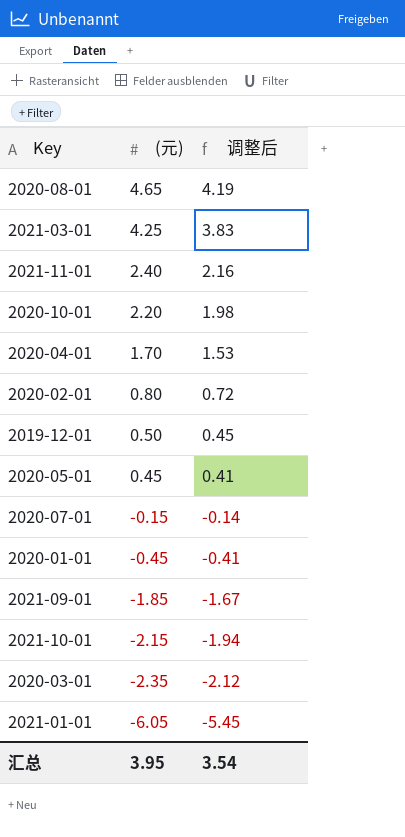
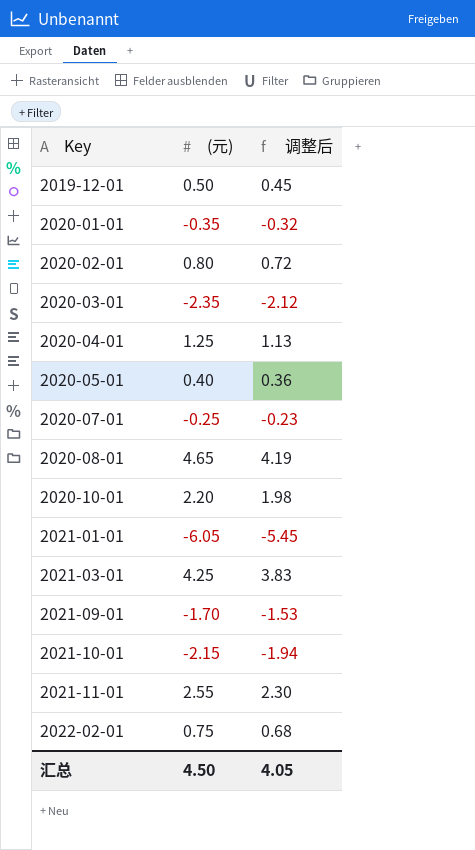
row order: (元) descending -> Key ascending
2020-01-01 | (元): -0.45 -> -0.35
2020-01-01 | 调整后: -0.41 -> -0.32
2020-04-01 | (元): 1.70 -> 1.25
2020-04-01 | 调整后: 1.53 -> 1.13
2020-05-01 | (元): 0.45 -> 0.40
2020-05-01 | 调整后: 0.41 -> 0.36
2020-07-01 | (元): -0.15 -> -0.25
2020-07-01 | 调整后: -0.14 -> -0.23
2021-09-01 | (元): -1.85 -> -1.70
2021-09-01 | 调整后: -1.67 -> -1.53
2021-11-01 | (元): 2.40 -> 2.55
2021-11-01 | 调整后: 2.16 -> 2.30
row 2022-02-01: none -> 0.75 | 0.68
汇总 | (元): 3.95 -> 4.50
汇总 | 调整后: 3.54 -> 4.05

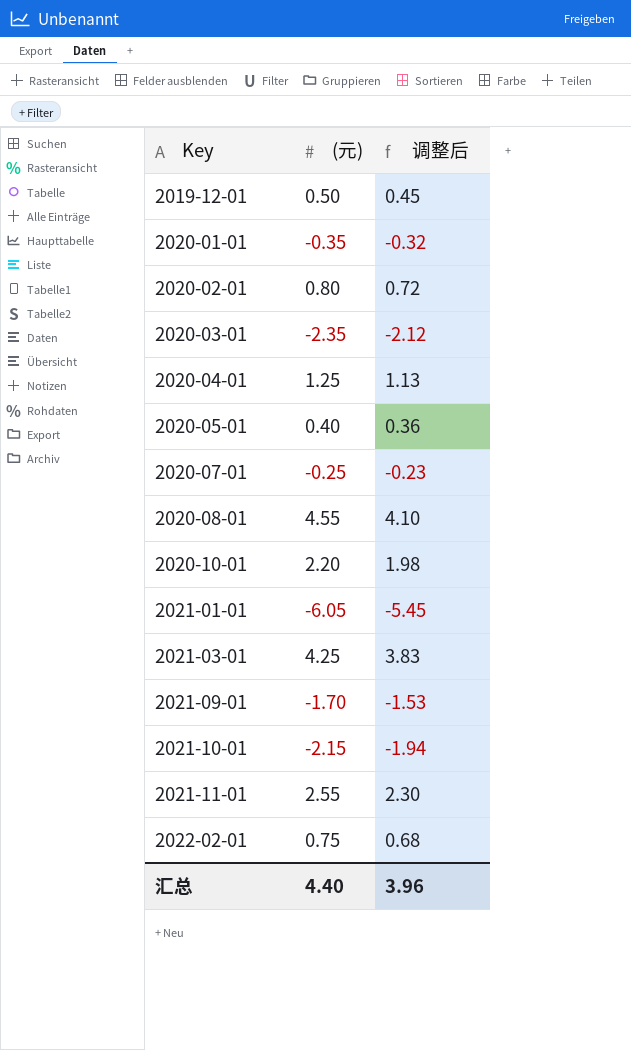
2020-08-01 | (元): 4.65 -> 4.55
2020-08-01 | 调整后: 4.19 -> 4.10
汇总 | (元): 4.50 -> 4.40
汇总 | 调整后: 4.05 -> 3.96

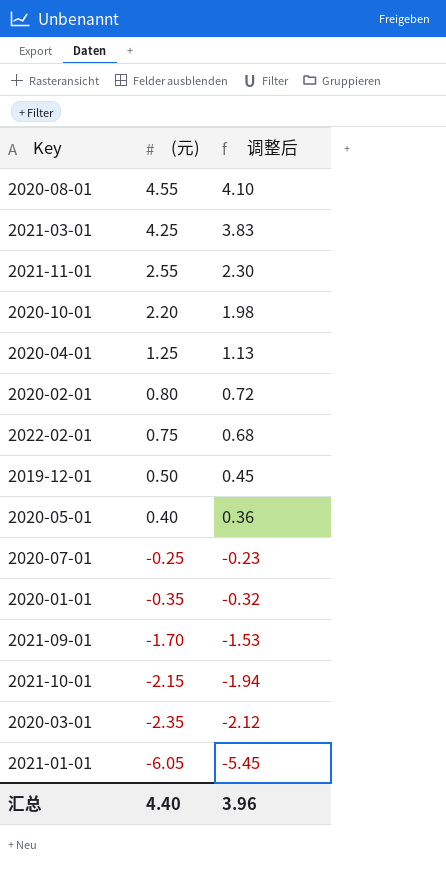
row order: Key ascending -> (元) descending

